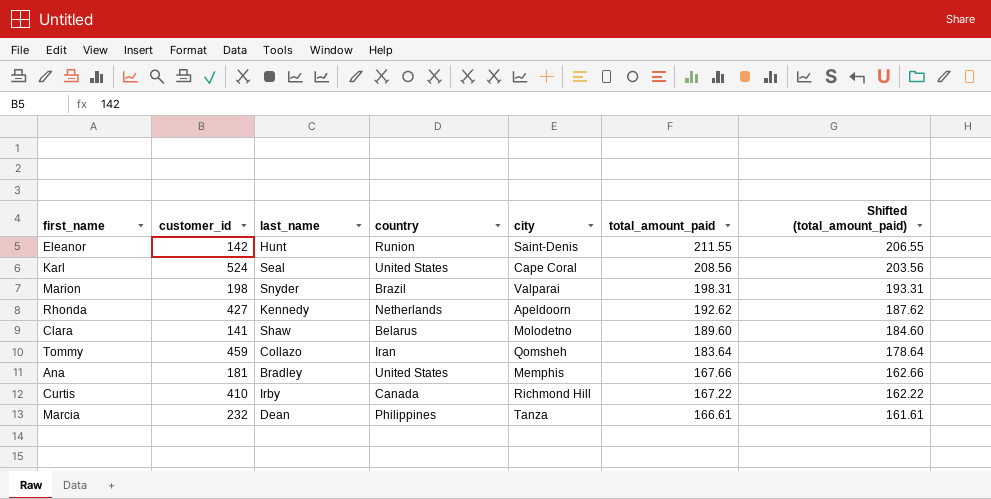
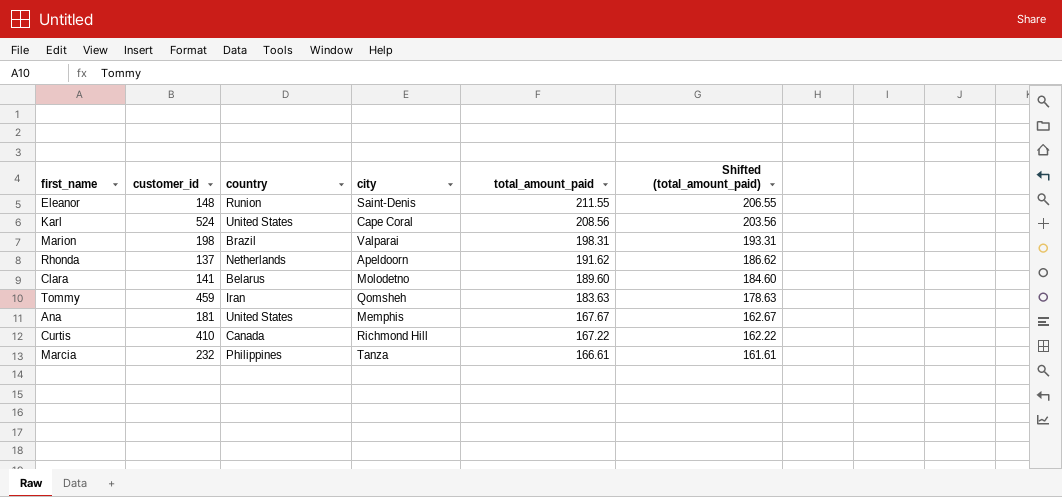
column last_name | position: 3 -> none
Eleanor | customer_id: 142 -> 148
Rhonda | customer_id: 427 -> 137
Rhonda | total_amount_paid: 192.62 -> 191.62
Rhonda | Shifted (total_amount_paid): 187.62 -> 186.62
Tommy | total_amount_paid: 183.64 -> 183.63
Tommy | Shifted (total_amount_paid): 178.64 -> 178.63
Ana | total_amount_paid: 167.66 -> 167.67
Ana | Shifted (total_amount_paid): 162.66 -> 162.67

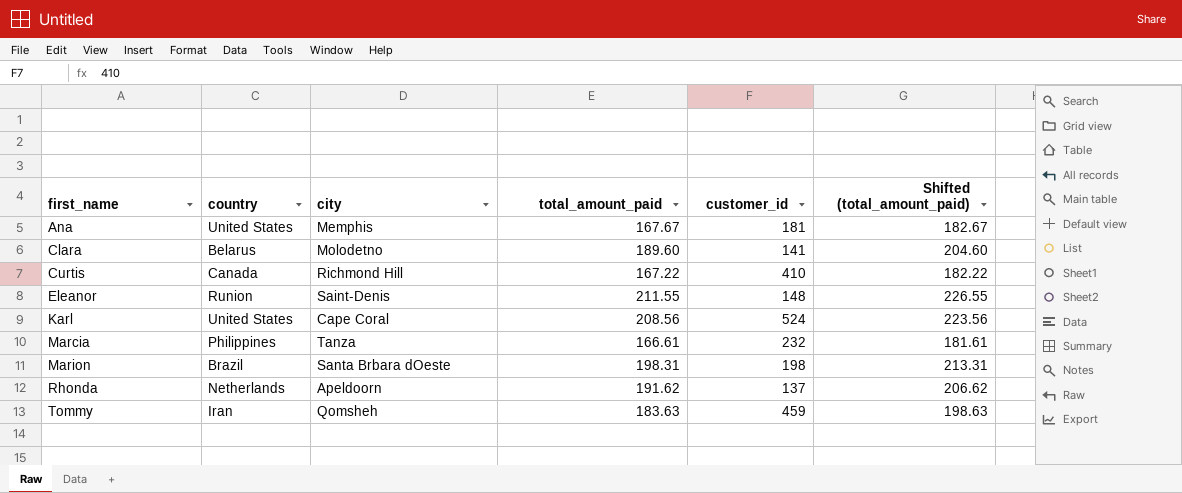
row order: total_amount_paid descending -> first_name ascending
column customer_id | position: 2 -> 5
column Shifted (total_amount_paid) | formula: [total_amount_paid] - 5 -> [total_amount_paid] + 15
Marion | city: Valparai -> Santa Brbara dOeste

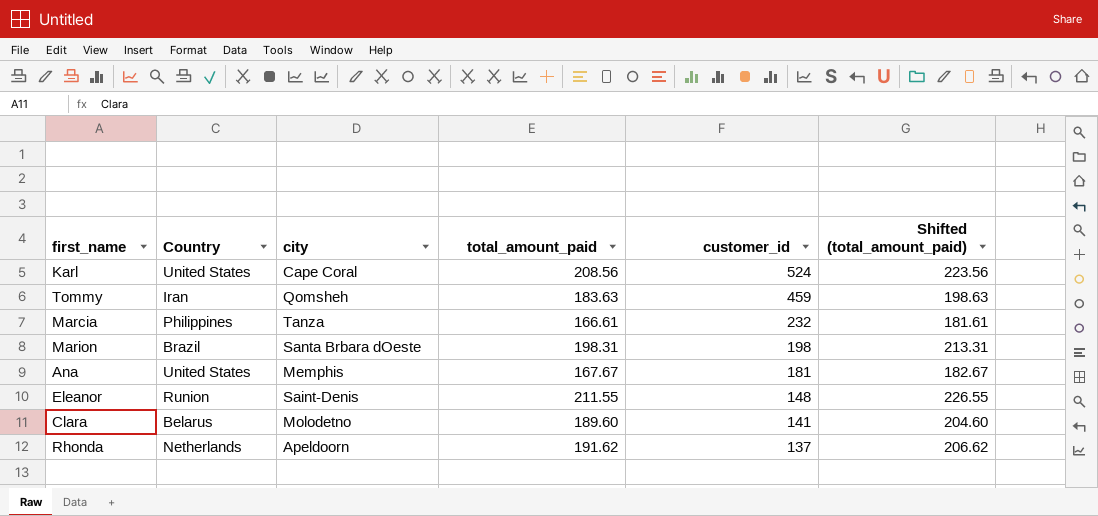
row order: first_name ascending -> customer_id descending
column name: country -> Country
row Curtis: Canada | Richmond Hill | 167.22 | 410 | 182.22 -> none

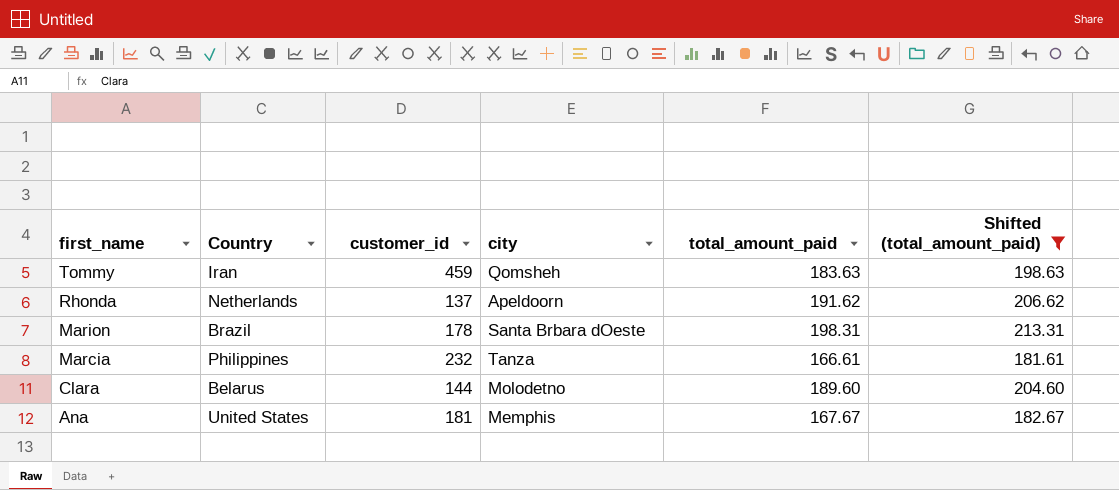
filter: none -> Shifted (total_amount_paid) <= 213.31
row order: customer_id descending -> first_name descending
column customer_id | position: 5 -> 3
Marion | customer_id: 198 -> 178
Clara | customer_id: 141 -> 144

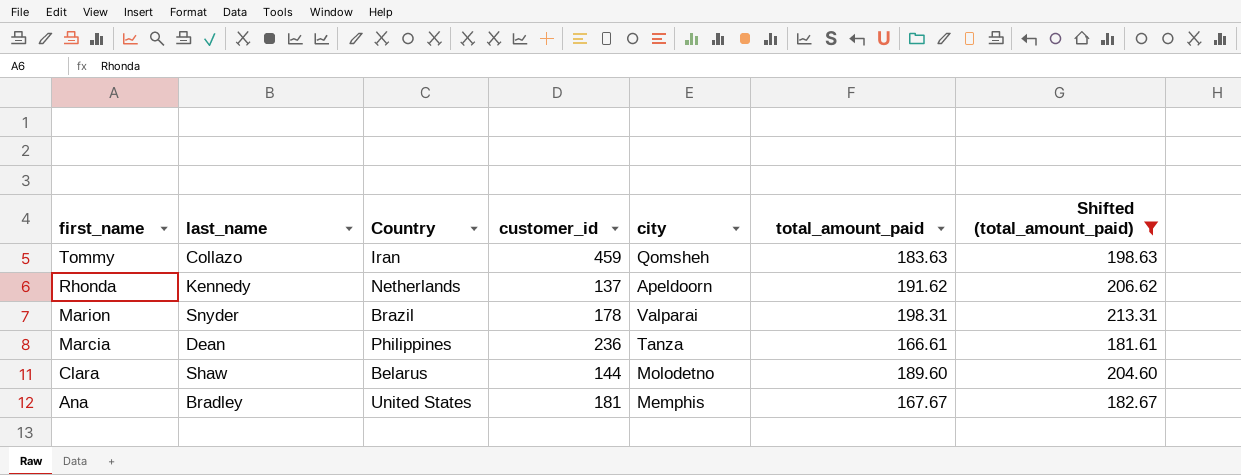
column last_name | position: none -> 2
Marion | city: Santa Brbara dOeste -> Valparai
Marcia | customer_id: 232 -> 236

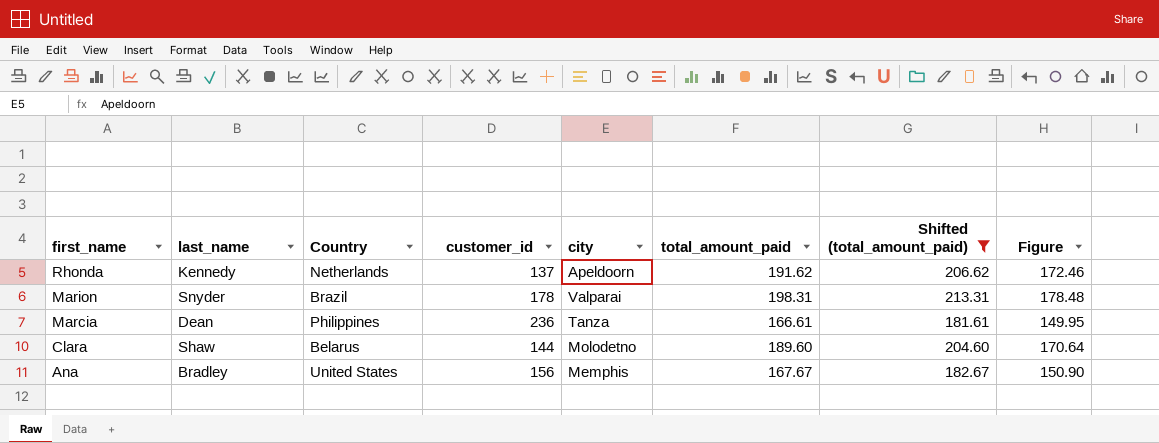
column Figure | formula: none -> [total_amount_paid] * 0.9
row Tommy: Collazo | Iran | 459 | Qomsheh | 183.63 | 198.63 -> none
Ana | customer_id: 181 -> 156

